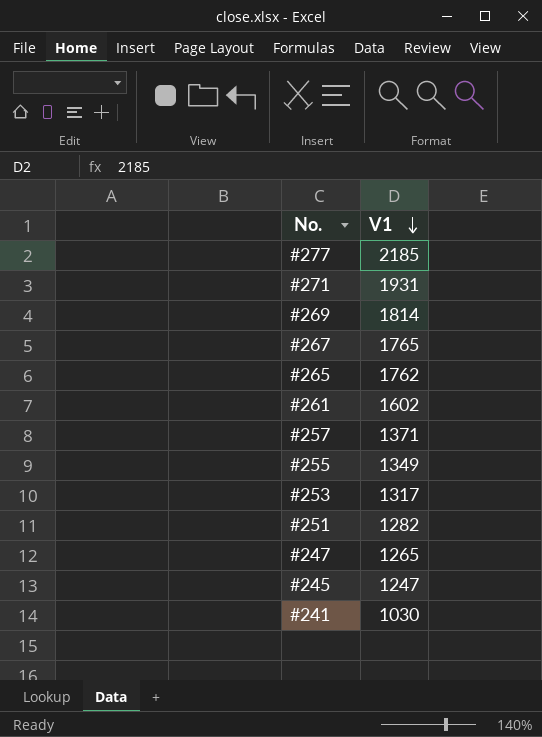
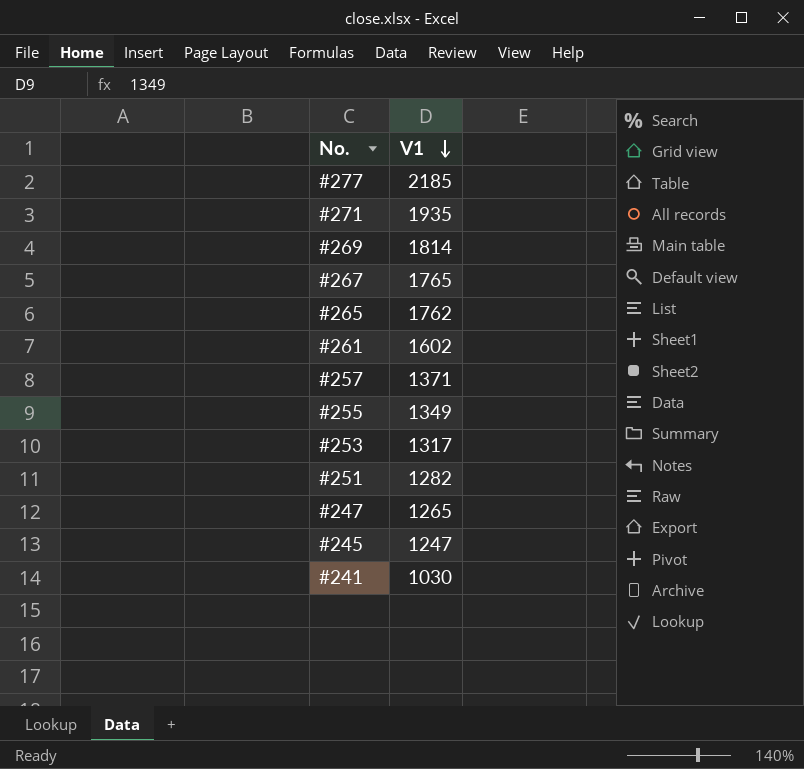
#271 | V1: 1931 -> 1935

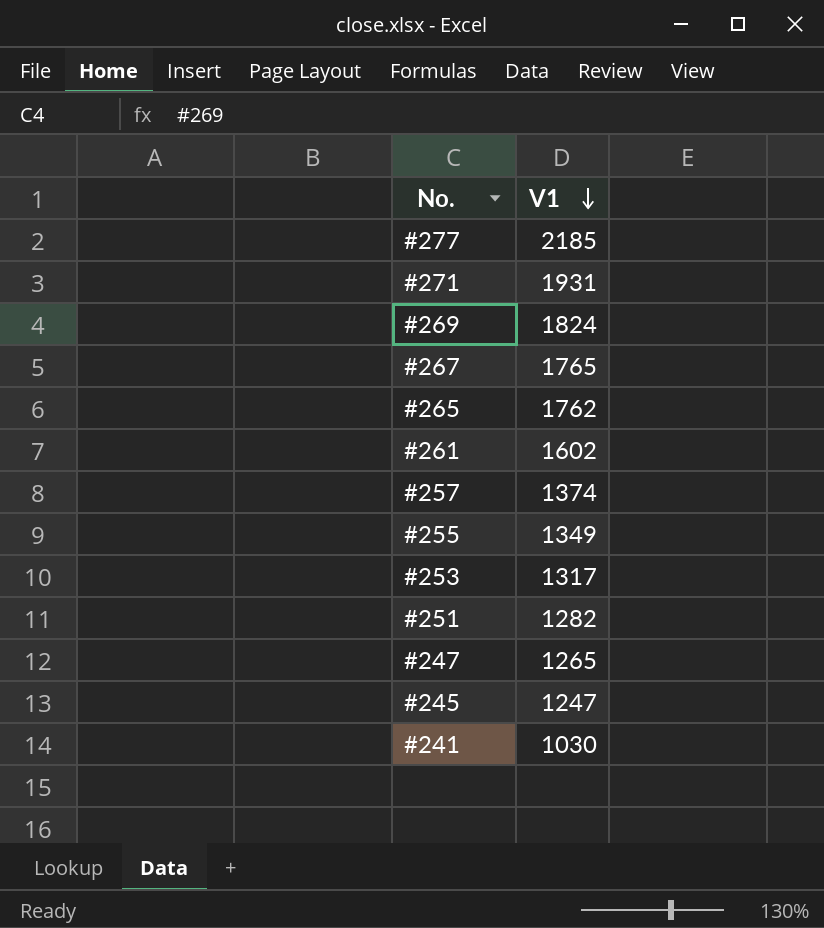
#271 | V1: 1935 -> 1931
#269 | V1: 1814 -> 1824
#257 | V1: 1371 -> 1374

